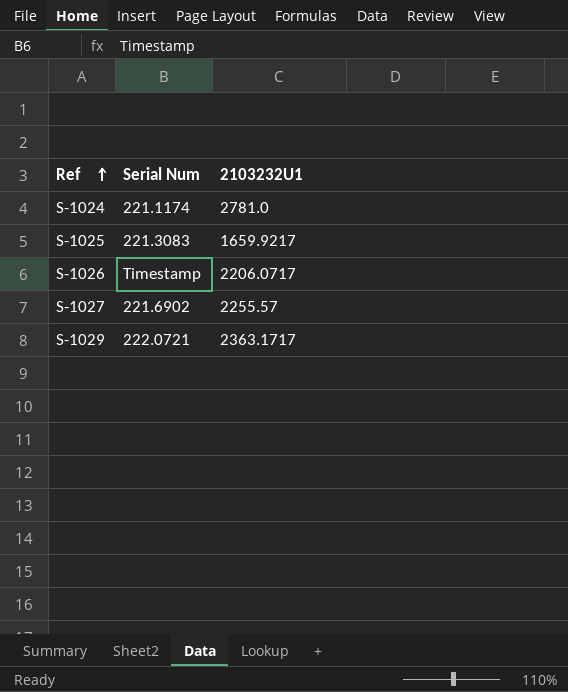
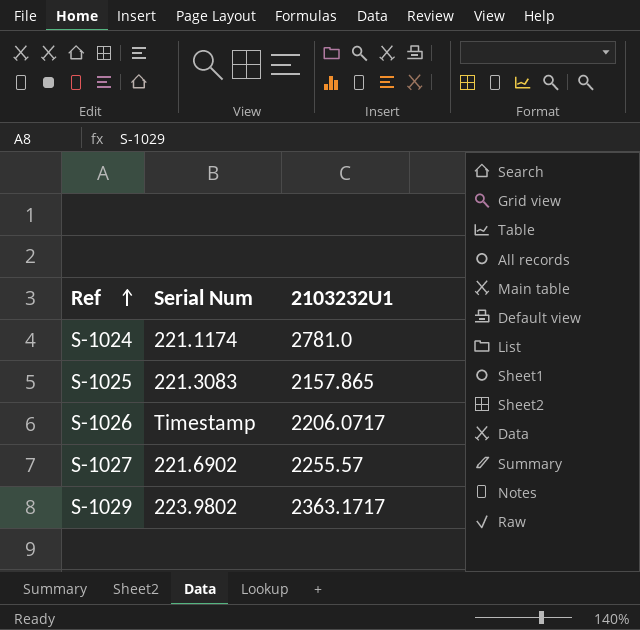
S-1025 | 2103232U1: 1659.9217 -> 2157.865
S-1029 | Serial Num: 222.0721 -> 223.9802

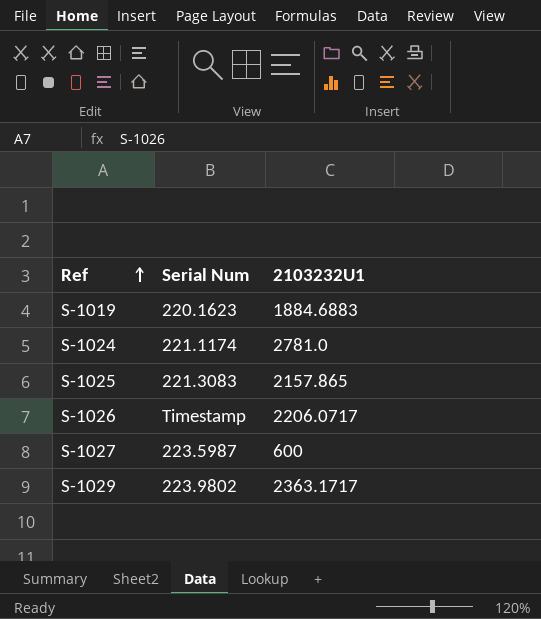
row S-1019: none -> 220.1623 | 1884.6883
S-1027 | Serial Num: 221.6902 -> 223.5987
S-1027 | 2103232U1: 2255.57 -> 600

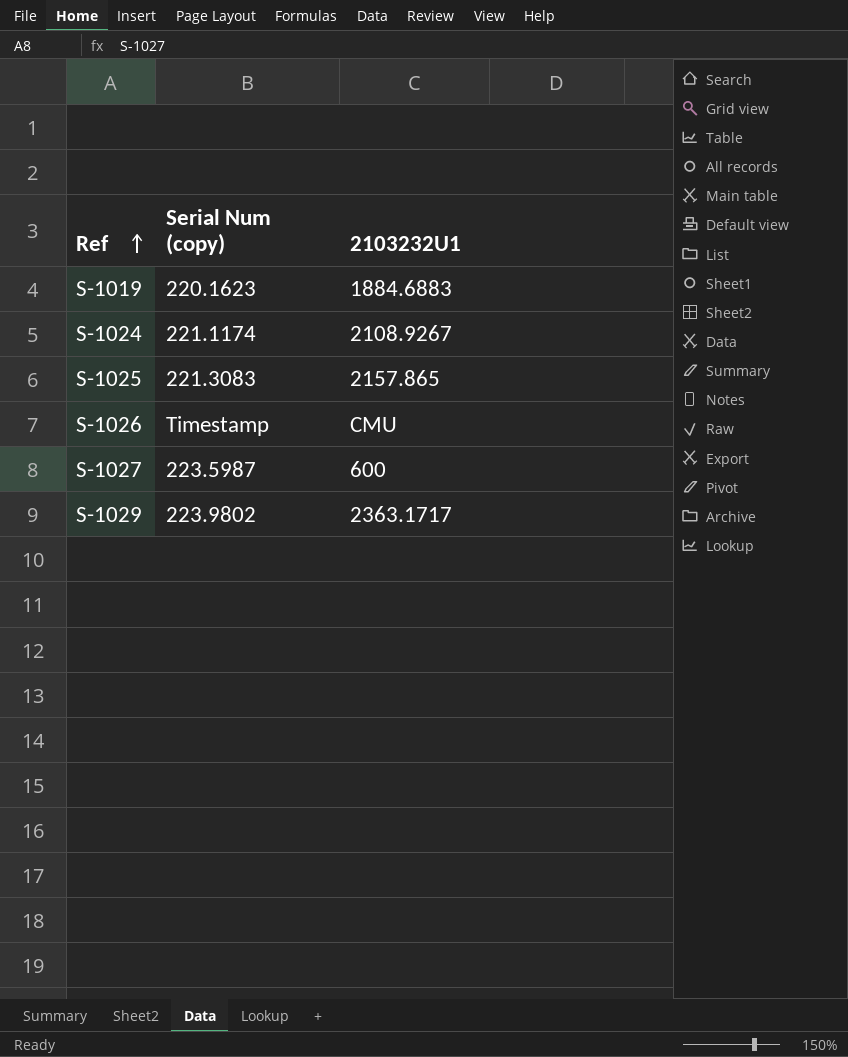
column name: Serial Num -> Serial Num (copy)
S-1024 | 2103232U1: 2781.0 -> 2108.9267
S-1026 | 2103232U1: 2206.0717 -> CMU

